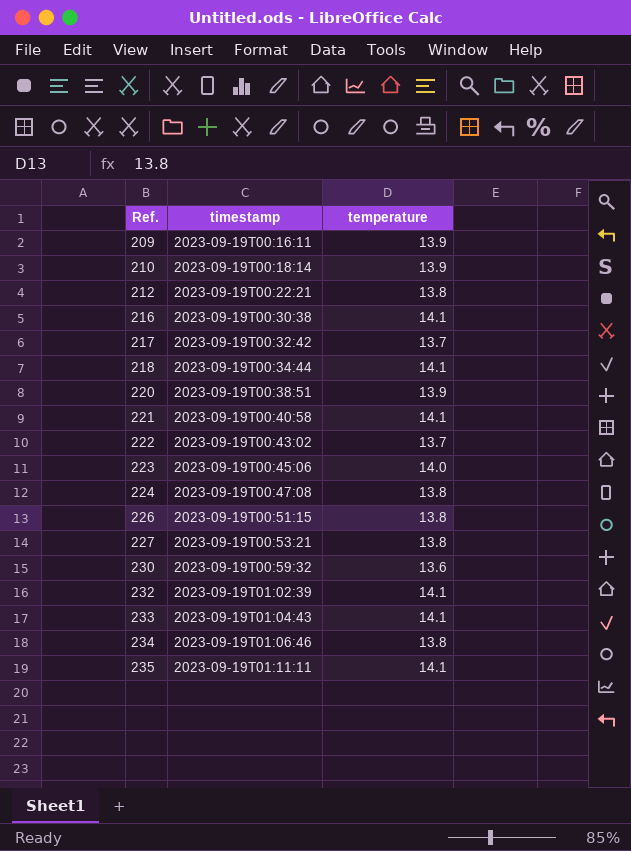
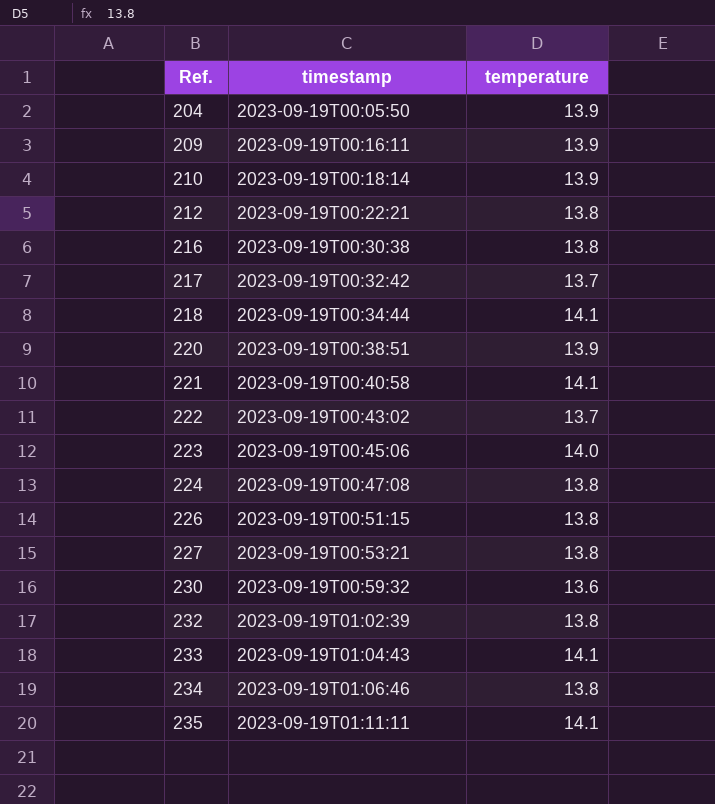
row 204: none -> 2023-09-19T00:05:50 | 13.9
216 | temperature: 14.1 -> 13.8
232 | temperature: 14.1 -> 13.8

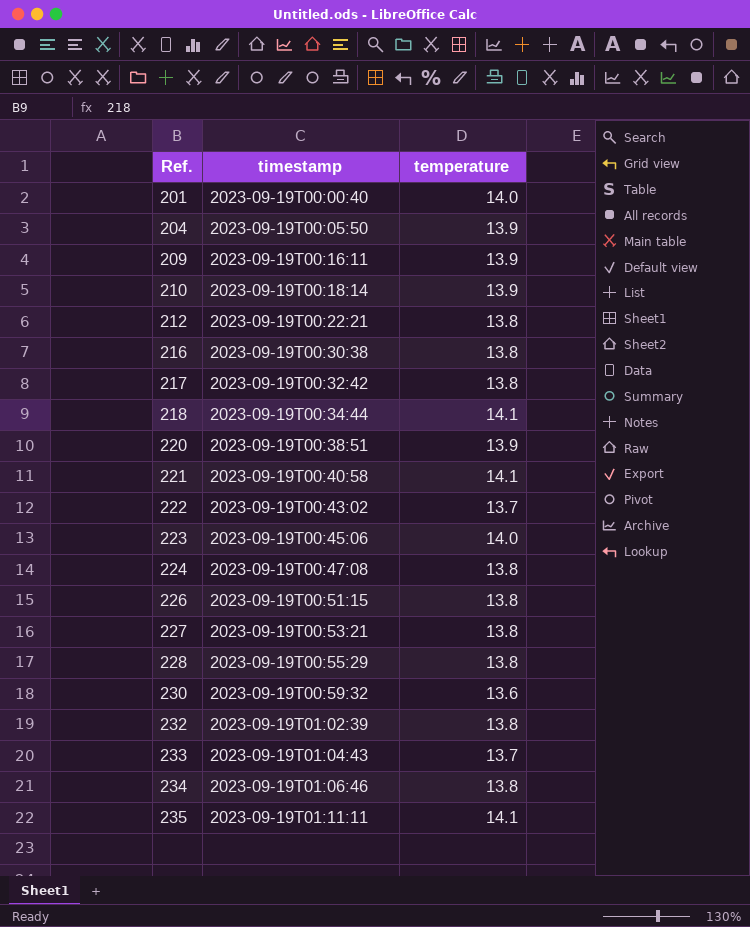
row 201: none -> 2023-09-19T00:00:40 | 14.0
217 | temperature: 13.7 -> 13.8
row 228: none -> 2023-09-19T00:55:29 | 13.8
233 | temperature: 14.1 -> 13.7

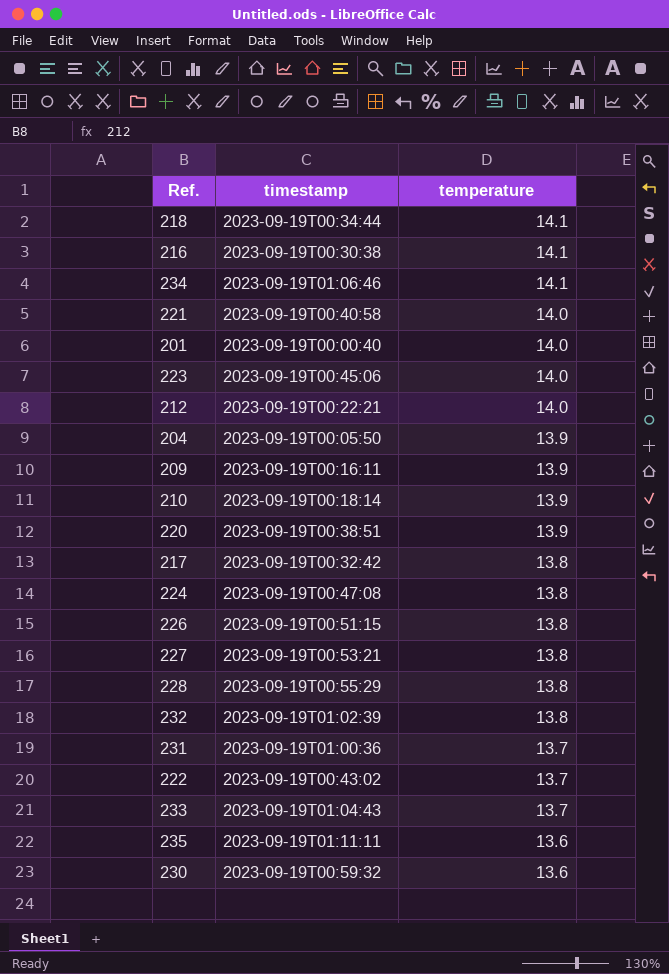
row order: Ref. ascending -> temperature descending
216 | temperature: 13.8 -> 14.1
234 | temperature: 13.8 -> 14.1
221 | temperature: 14.1 -> 14.0
212 | temperature: 13.8 -> 14.0
row 231: none -> 2023-09-19T01:00:36 | 13.7
235 | temperature: 14.1 -> 13.6

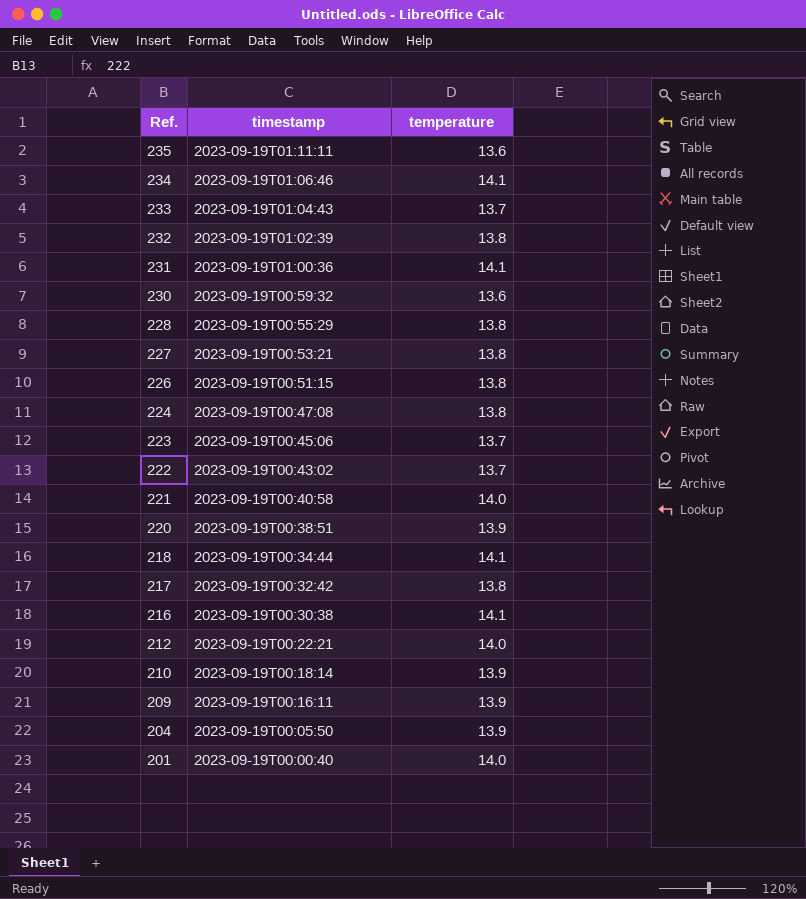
row order: temperature descending -> Ref. descending
231 | temperature: 13.7 -> 14.1
223 | temperature: 14.0 -> 13.7

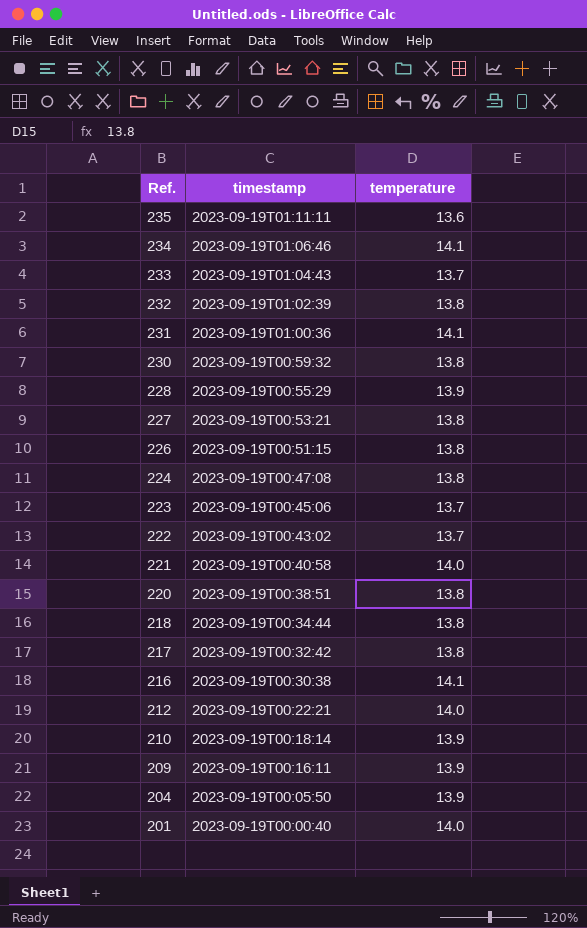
230 | temperature: 13.6 -> 13.8
228 | temperature: 13.8 -> 13.9
220 | temperature: 13.9 -> 13.8
218 | temperature: 14.1 -> 13.8

